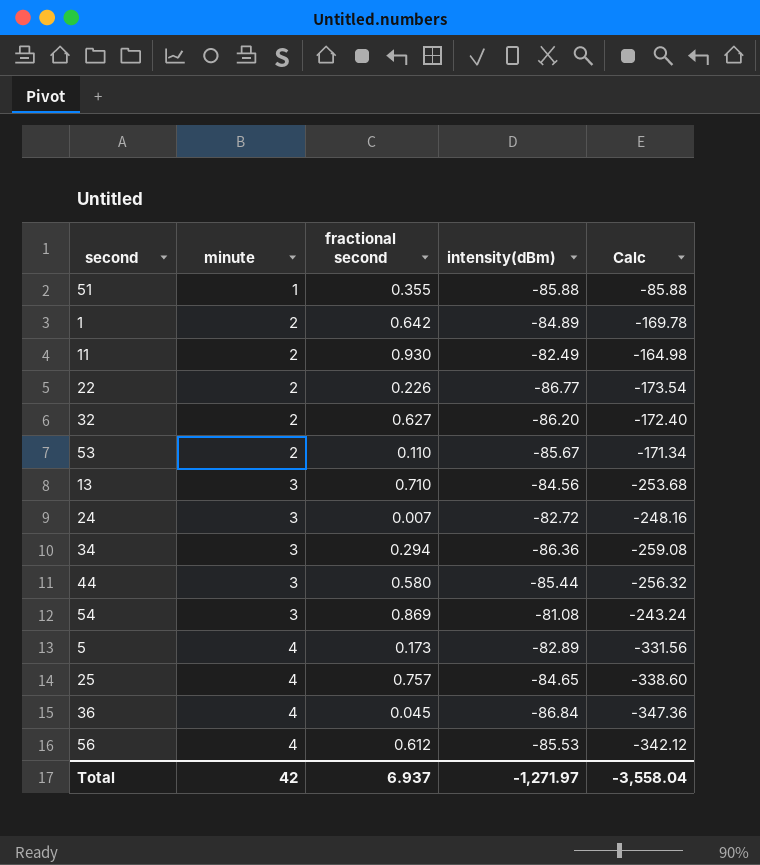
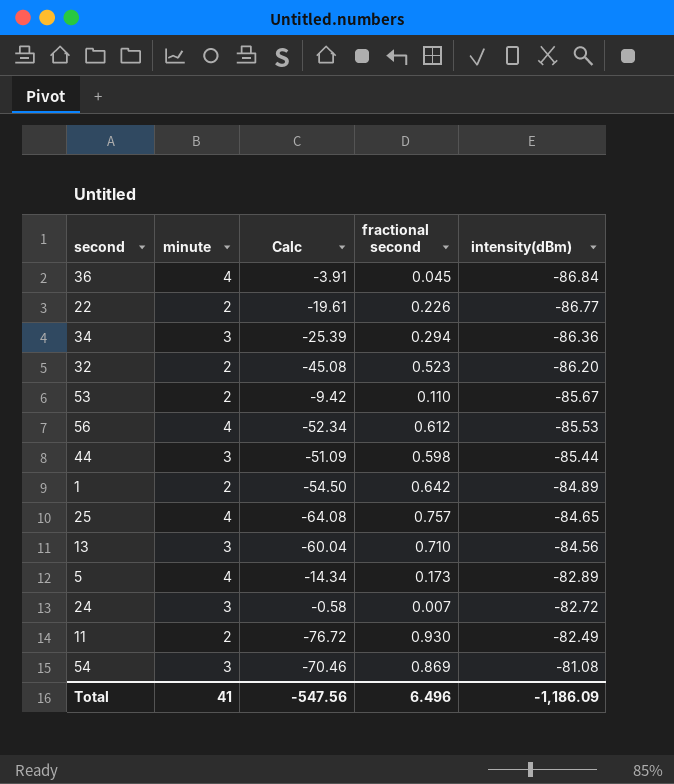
row order: minute ascending -> intensity(dBm) ascending
column Calc | formula: [minute] * [intensity(dBm)] -> [fractional second] * [intensity(dBm)]
column Calc | position: 5 -> 3
row 51: 1 | 0.355 | -85.88 | -85.88 -> none
32 | fractional second: 0.627 -> 0.523
44 | fractional second: 0.580 -> 0.598
Total | minute: 42 -> 41
Total | Calc: -3,558.04 -> -547.56
Total | fractional second: 6.937 -> 6.496
Total | intensity(dBm): -1,271.97 -> -1,186.09

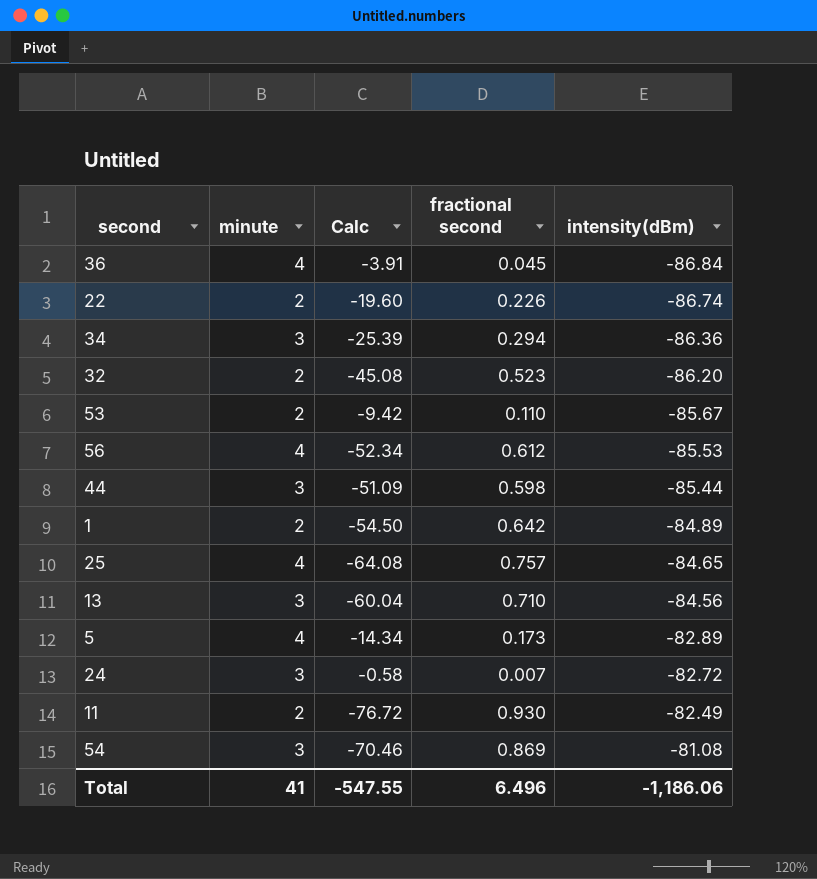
22 | Calc: -19.61 -> -19.60
22 | intensity(dBm): -86.77 -> -86.74
Total | Calc: -547.56 -> -547.55
Total | intensity(dBm): -1,186.09 -> -1,186.06

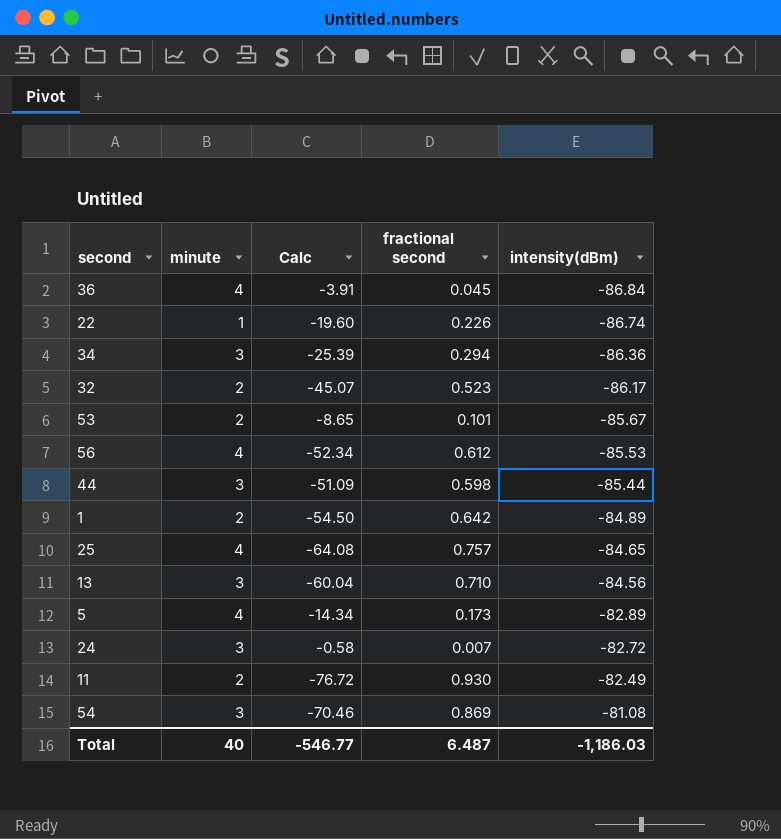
22 | minute: 2 -> 1
32 | Calc: -45.08 -> -45.07
32 | intensity(dBm): -86.20 -> -86.17
53 | Calc: -9.42 -> -8.65
53 | fractional second: 0.110 -> 0.101
Total | minute: 41 -> 40
Total | Calc: -547.55 -> -546.77
Total | fractional second: 6.496 -> 6.487
Total | intensity(dBm): -1,186.06 -> -1,186.03

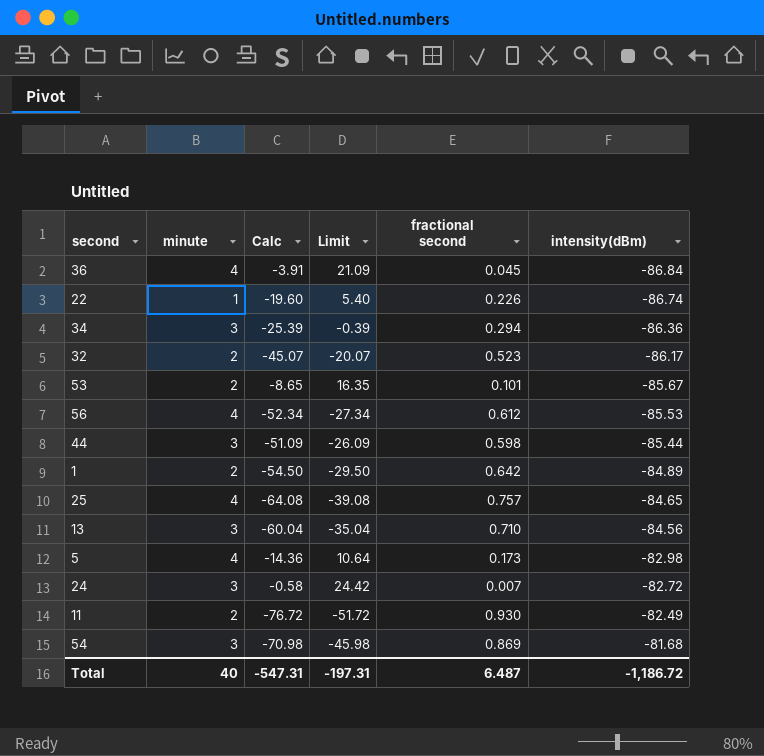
column Limit | formula: none -> [Calc] + 25
5 | Calc: -14.34 -> -14.36
5 | intensity(dBm): -82.89 -> -82.98
54 | Calc: -70.46 -> -70.98
54 | intensity(dBm): -81.08 -> -81.68
Total | Calc: -546.77 -> -547.31
Total | intensity(dBm): -1,186.03 -> -1,186.72

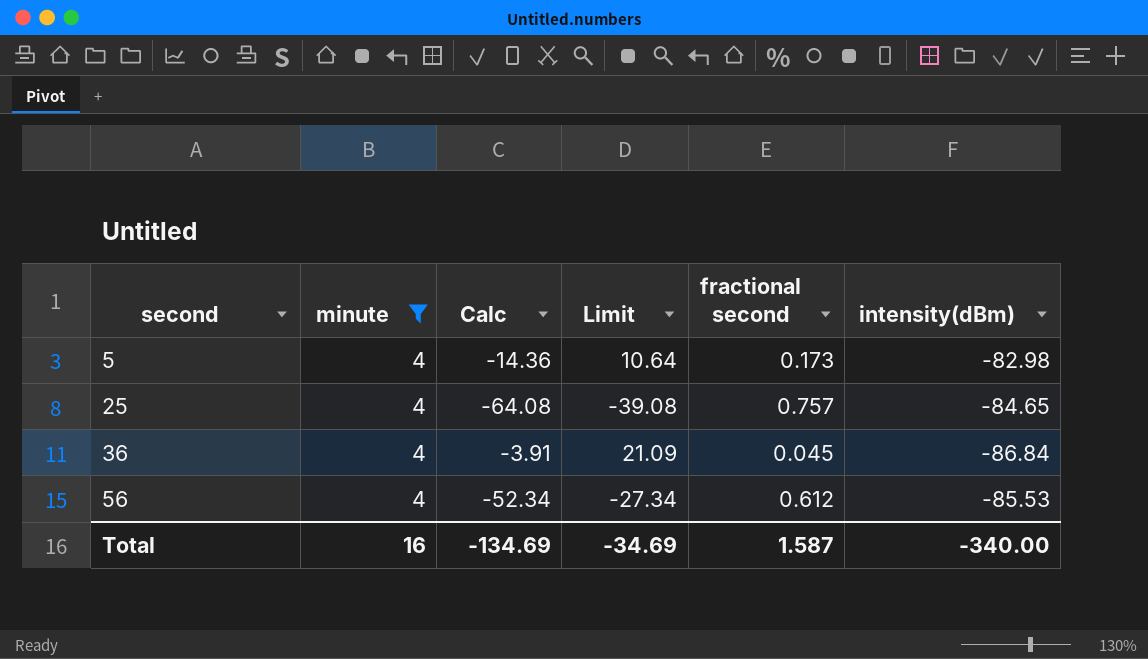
filter: none -> minute = 4
row order: intensity(dBm) ascending -> second ascending
Total | minute: 40 -> 16
Total | Calc: -547.31 -> -134.69
Total | Limit: -197.31 -> -34.69
Total | fractional second: 6.487 -> 1.587
Total | intensity(dBm): -1,186.72 -> -340.00

